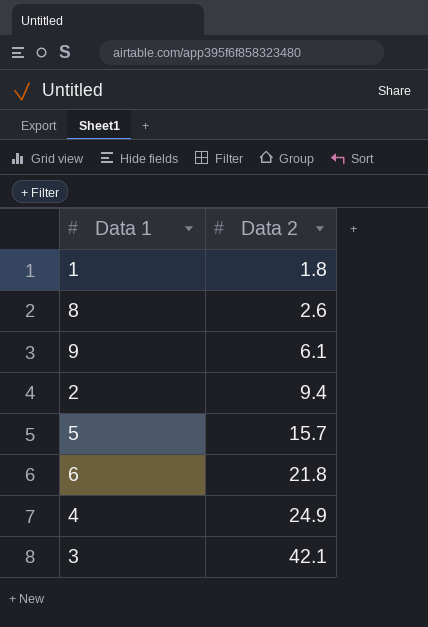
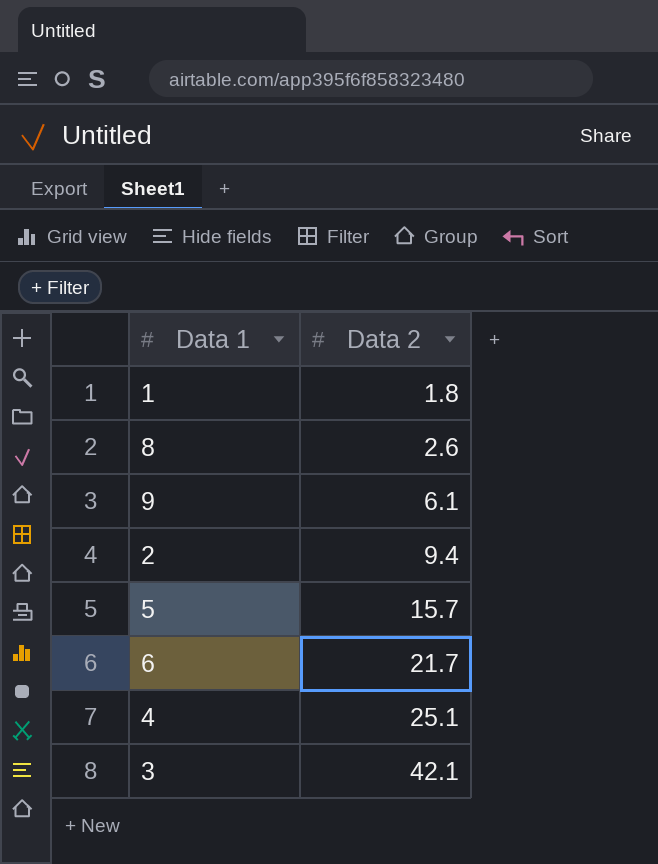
6 | Data 2: 21.8 -> 21.7
4 | Data 2: 24.9 -> 25.1

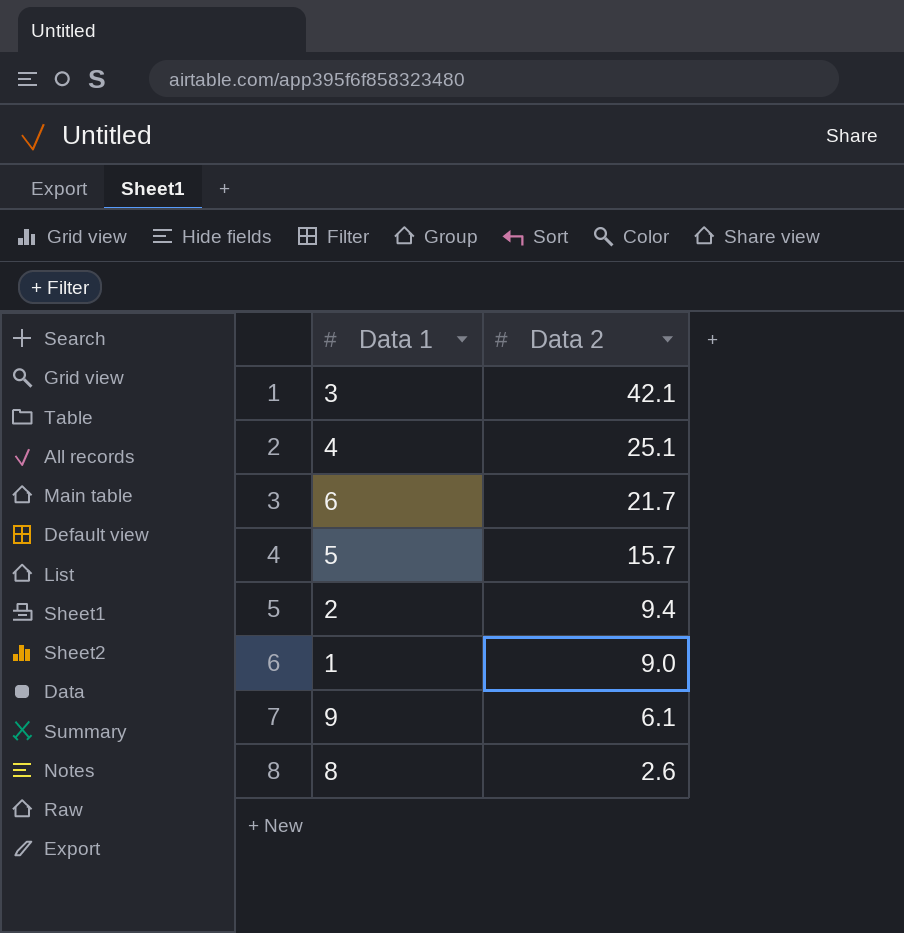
row order: Data 2 ascending -> Data 2 descending
1 | Data 2: 1.8 -> 9.0

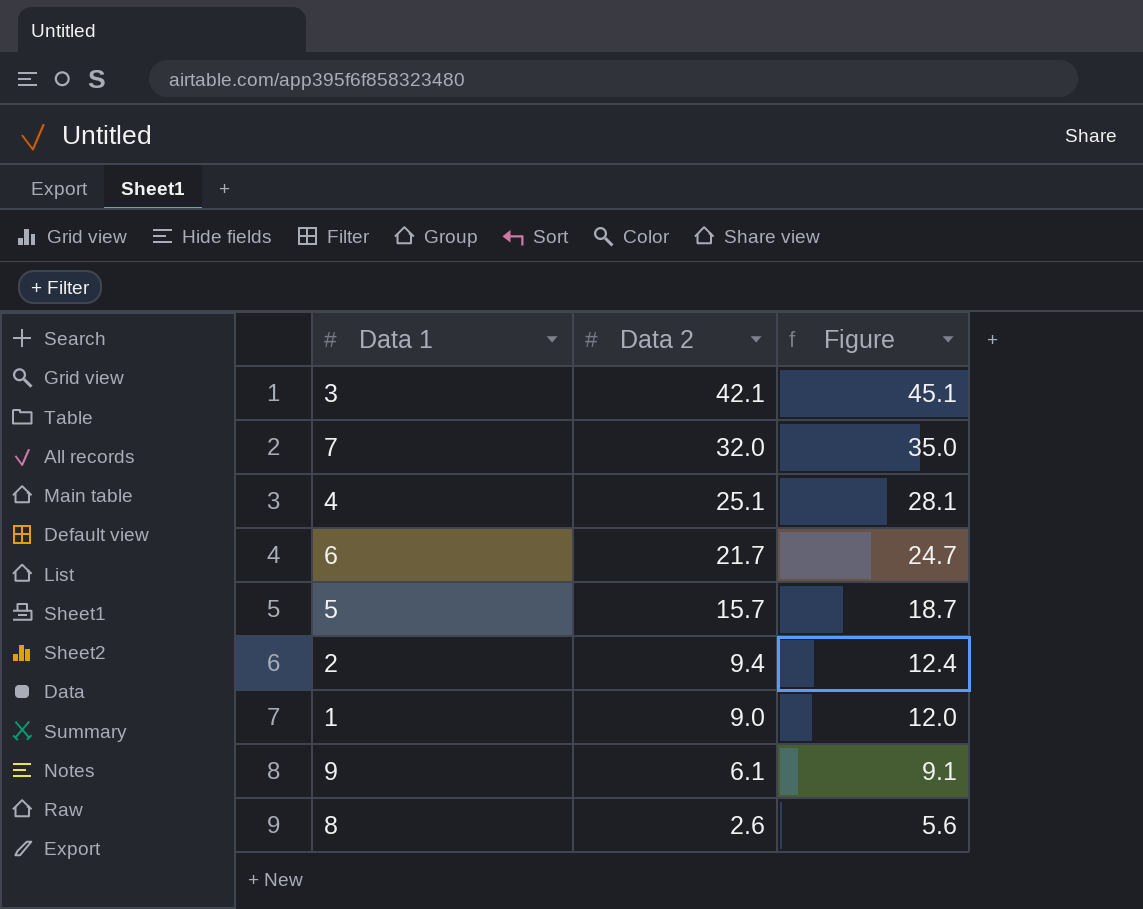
column Figure | formula: none -> [Data 2] + 3
row 7: none -> 32.0 | 35.0

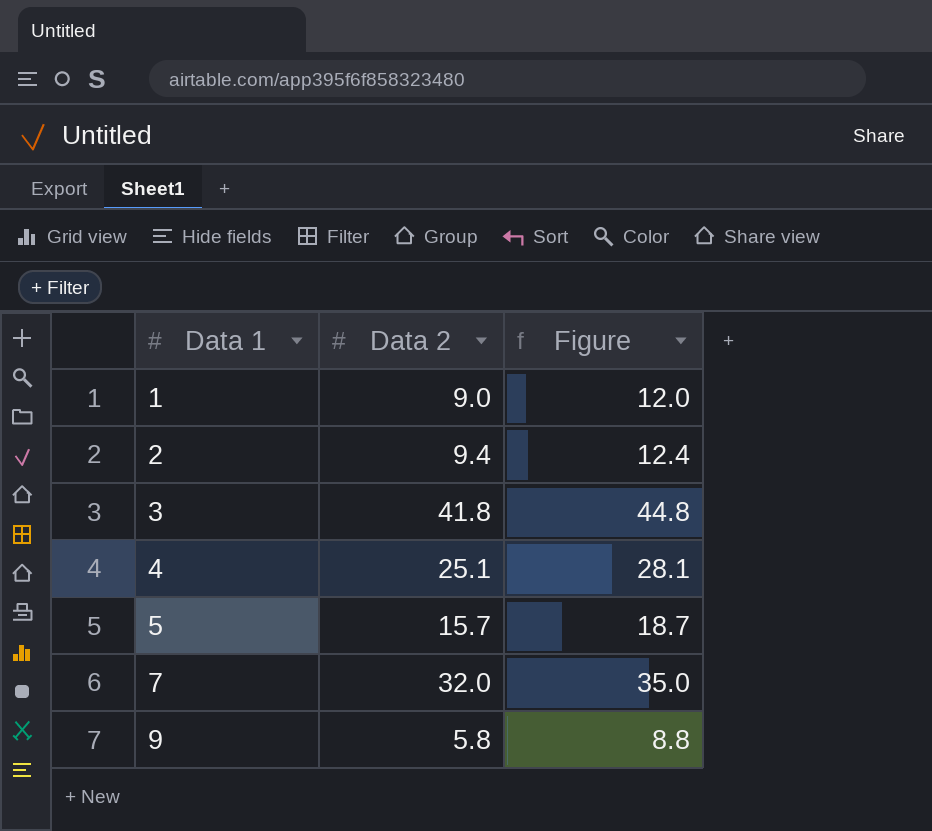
row order: Data 2 descending -> Data 1 ascending
row 6: 21.7 | 24.7 -> none
row 8: 2.6 | 5.6 -> none
3 | Data 2: 42.1 -> 41.8
3 | Figure: 45.1 -> 44.8
9 | Data 2: 6.1 -> 5.8
9 | Figure: 9.1 -> 8.8

